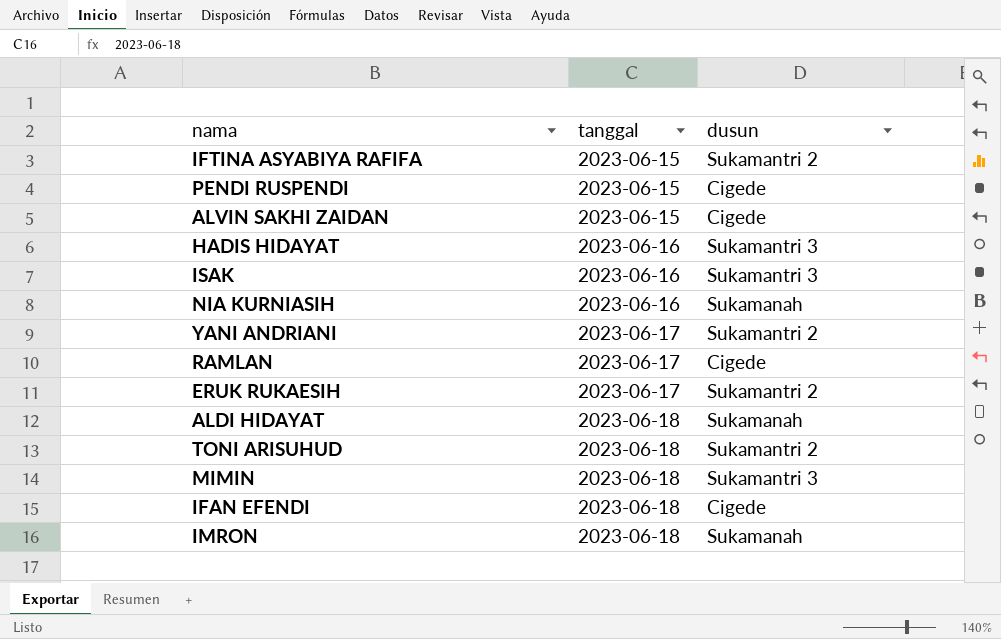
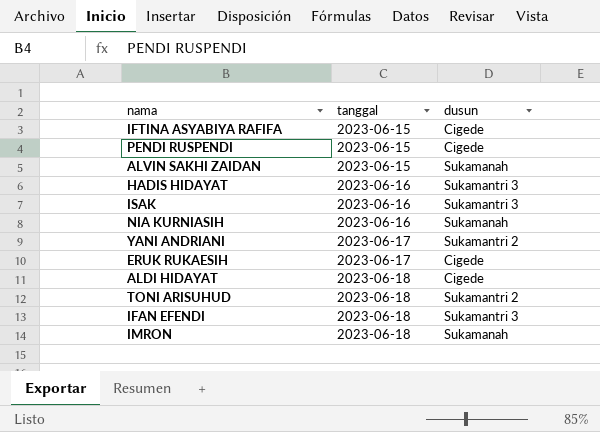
row RAMLAN: 2023-06-17 | Cigede -> none
row MIMIN: 2023-06-18 | Sukamantri 3 -> none
IFTINA ASYABIYA RAFIFA | dusun: Sukamantri 2 -> Cigede
ALVIN SAKHI ZAIDAN | dusun: Cigede -> Sukamanah
ERUK RUKAESIH | dusun: Sukamantri 2 -> Cigede
ALDI HIDAYAT | dusun: Sukamanah -> Cigede
IFAN EFENDI | dusun: Cigede -> Sukamantri 3

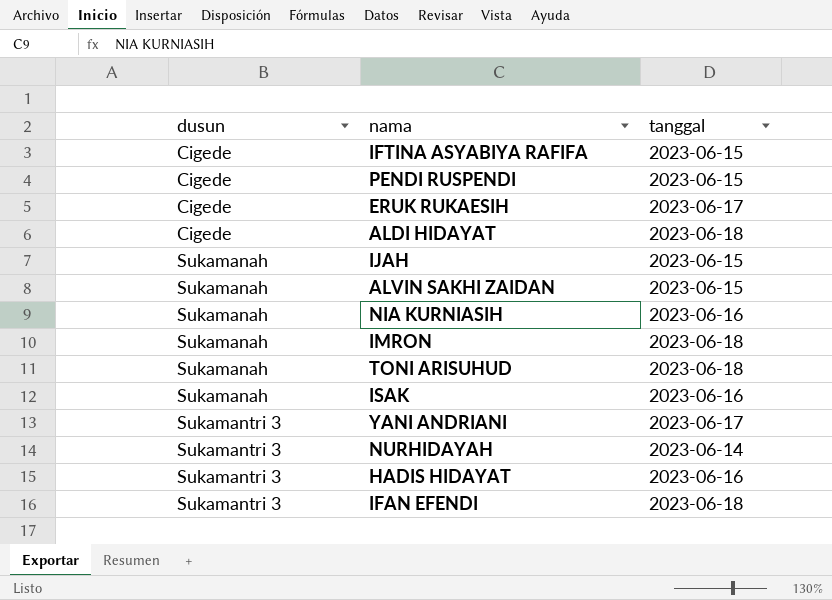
row order: tanggal ascending -> dusun ascending
column dusun | position: 3 -> 1
row IJAH: none -> Sukamanah | 2023-06-15
TONI ARISUHUD | dusun: Sukamantri 2 -> Sukamanah
ISAK | dusun: Sukamantri 3 -> Sukamanah
YANI ANDRIANI | dusun: Sukamantri 2 -> Sukamantri 3
row NURHIDAYAH: none -> Sukamantri 3 | 2023-06-14

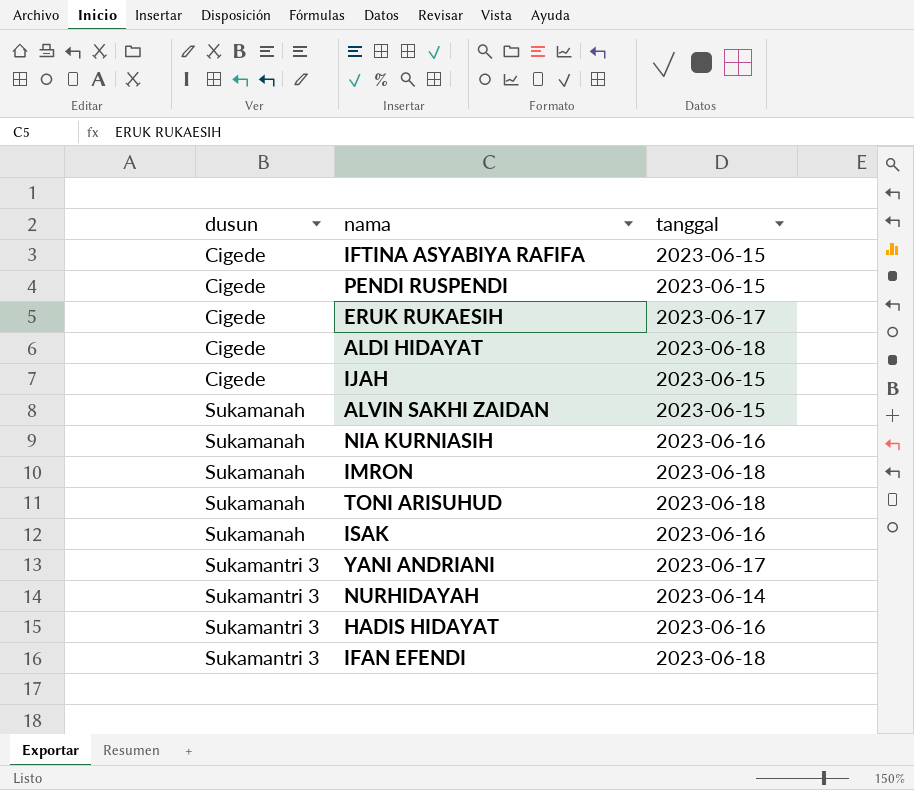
IJAH | dusun: Sukamanah -> Cigede

